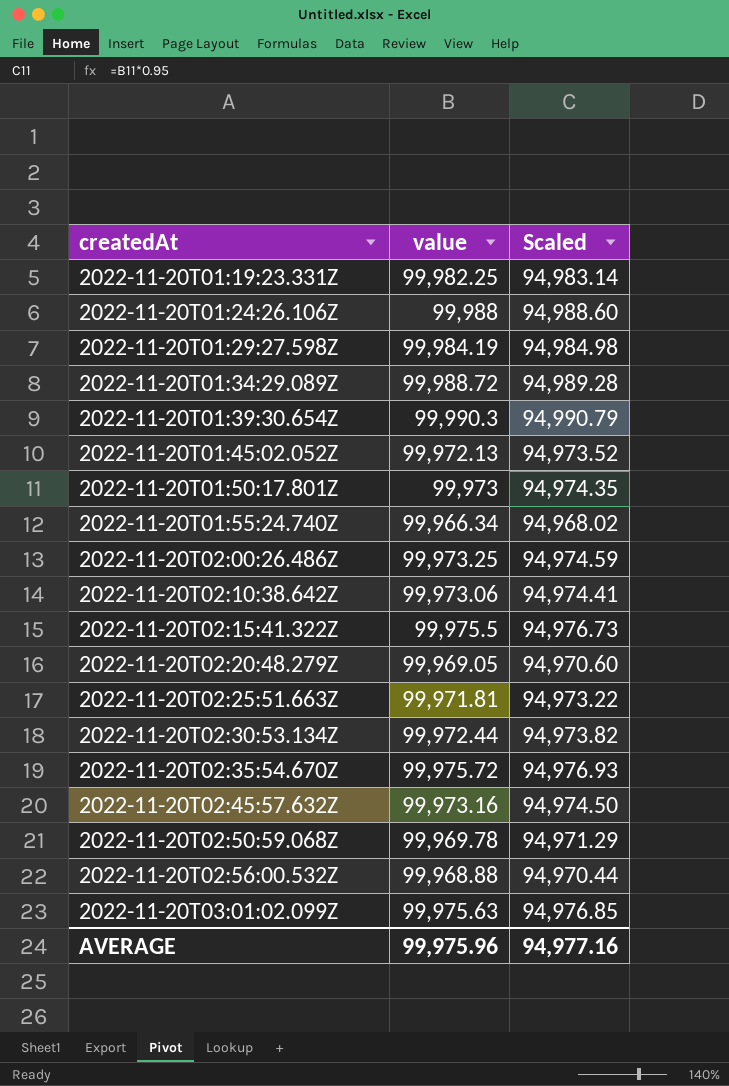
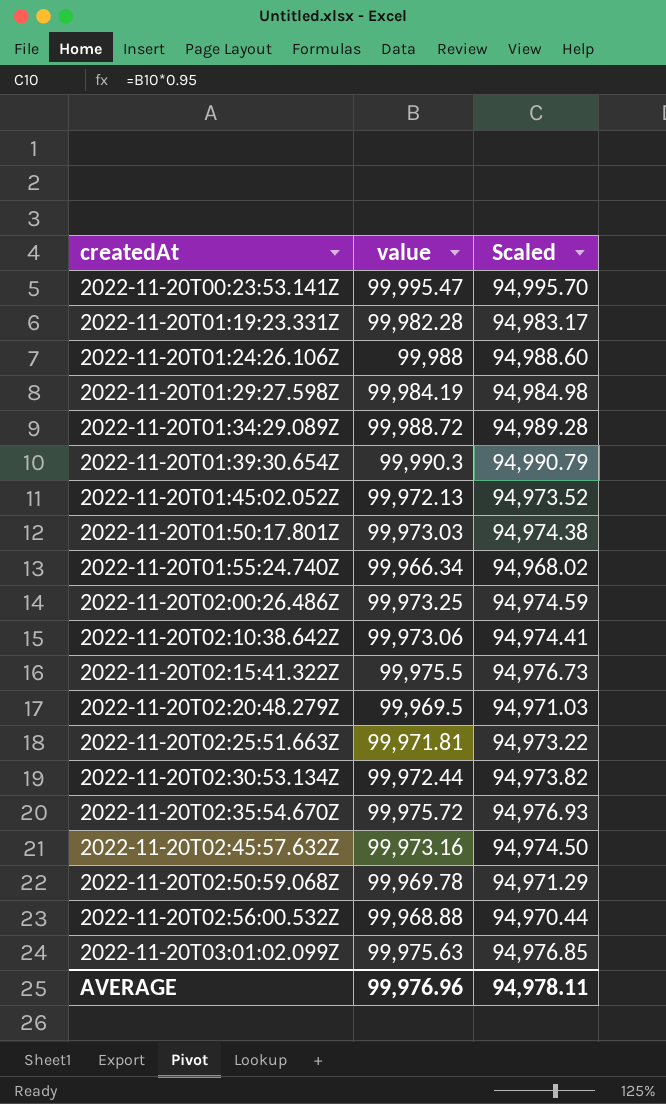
row 2022-11-20T00:23:53.141Z: none -> 99,995.47 | 94,995.70
2022-11-20T01:19:23.331Z | value: 99,982.25 -> 99,982.28
2022-11-20T01:19:23.331Z | Scaled: 94,983.14 -> 94,983.17
2022-11-20T01:50:17.801Z | value: 99,973 -> 99,973.03
2022-11-20T01:50:17.801Z | Scaled: 94,974.35 -> 94,974.38
2022-11-20T02:20:48.279Z | value: 99,969.05 -> 99,969.5
2022-11-20T02:20:48.279Z | Scaled: 94,970.60 -> 94,971.03
AVERAGE | value: 99,975.96 -> 99,976.96
AVERAGE | Scaled: 94,977.16 -> 94,978.11

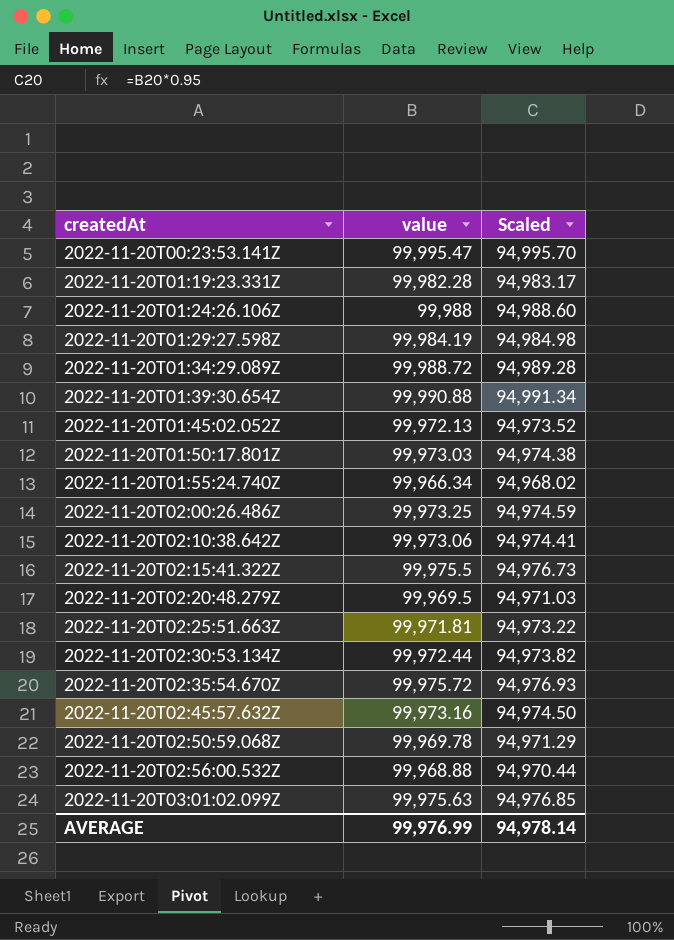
2022-11-20T01:39:30.654Z | value: 99,990.3 -> 99,990.88
2022-11-20T01:39:30.654Z | Scaled: 94,990.79 -> 94,991.34
AVERAGE | value: 99,976.96 -> 99,976.99
AVERAGE | Scaled: 94,978.11 -> 94,978.14

